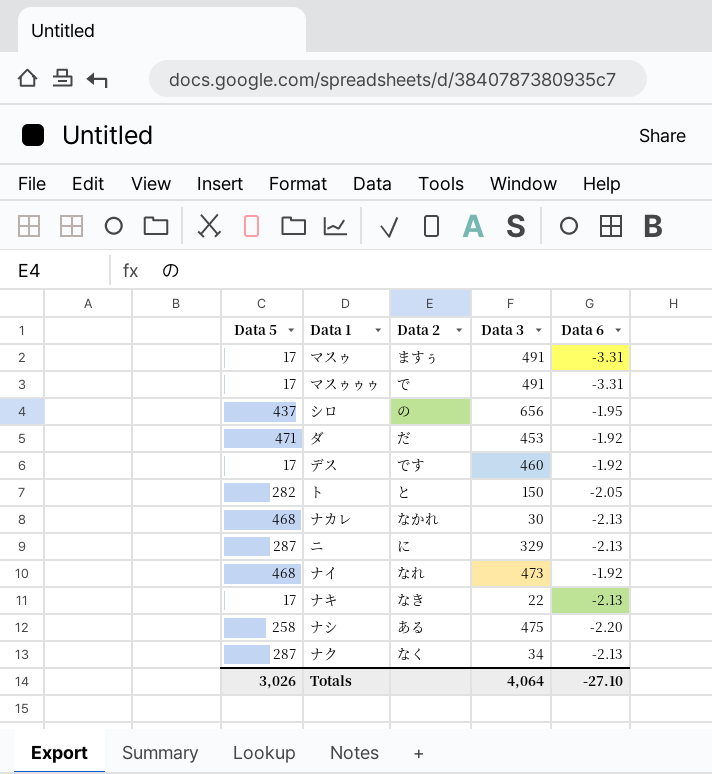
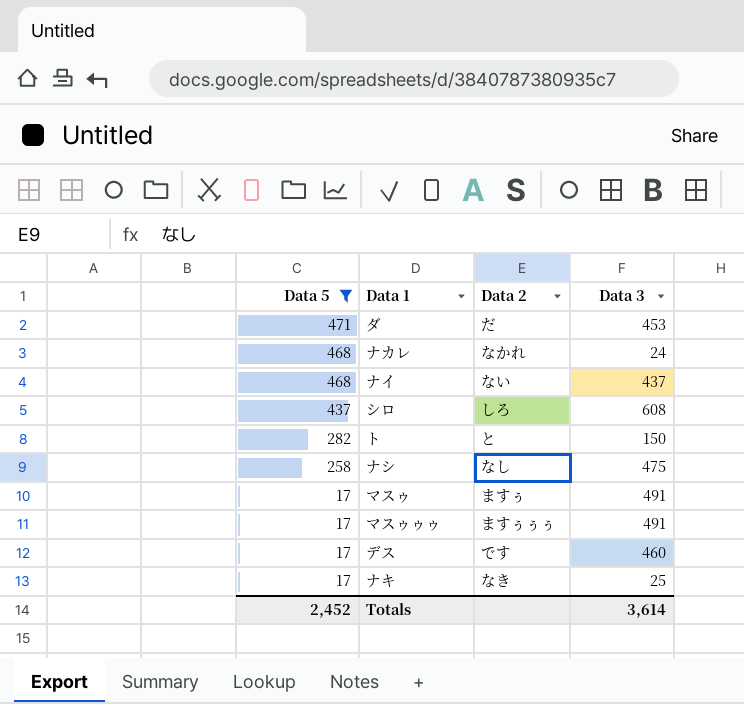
filter: none -> Data 5 != 287
row order: none -> Data 5 descending
column Data 6 | position: 5 -> none
ナカレ | Data 3: 30 -> 24
ナイ | Data 2: なれ -> ない
ナイ | Data 3: 473 -> 437
シロ | Data 2: の -> しろ
シロ | Data 3: 656 -> 608
ナシ | Data 2: ある -> なし
マスゥゥゥ | Data 2: で -> ますぅぅぅ
ナキ | Data 3: 22 -> 25
Totals | Data 5: 3,026 -> 2,452
Totals | Data 3: 4,064 -> 3,614

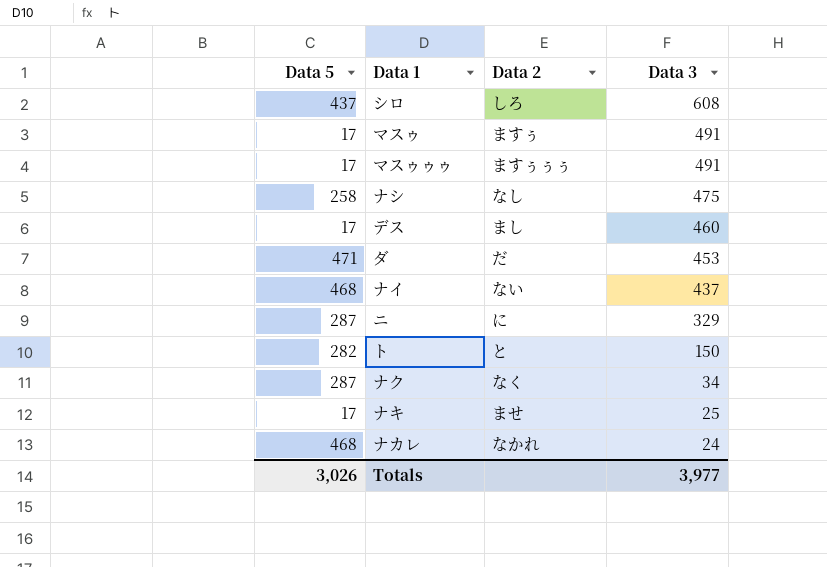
filter: Data 5 != 287 -> none
row order: Data 5 descending -> Data 3 descending
デス | Data 2: です -> まし
ナキ | Data 2: なき -> ませ
Totals | Data 5: 2,452 -> 3,026
Totals | Data 3: 3,614 -> 3,977

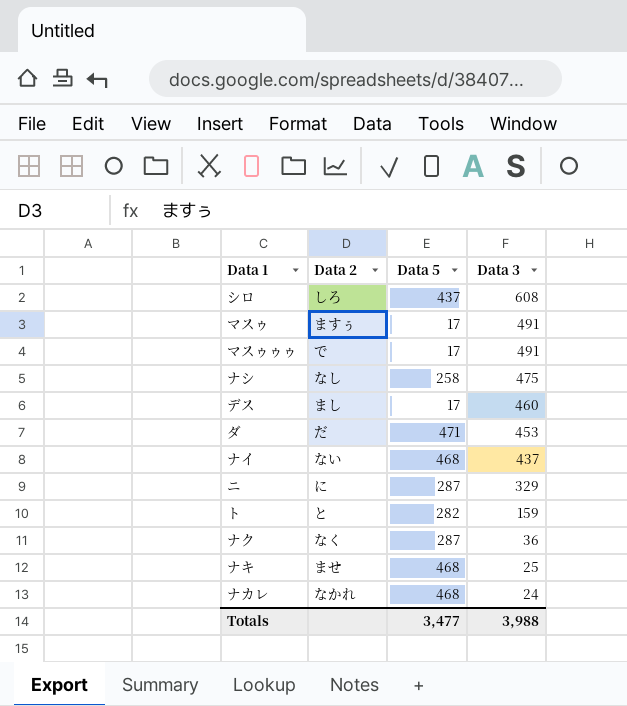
column Data 5 | position: 1 -> 3
マスゥゥゥ | Data 2: ますぅぅぅ -> で
ト | Data 3: 150 -> 159
ナク | Data 3: 34 -> 36
ナキ | Data 5: 17 -> 468
Totals | Data 5: 3,026 -> 3,477
Totals | Data 3: 3,977 -> 3,988

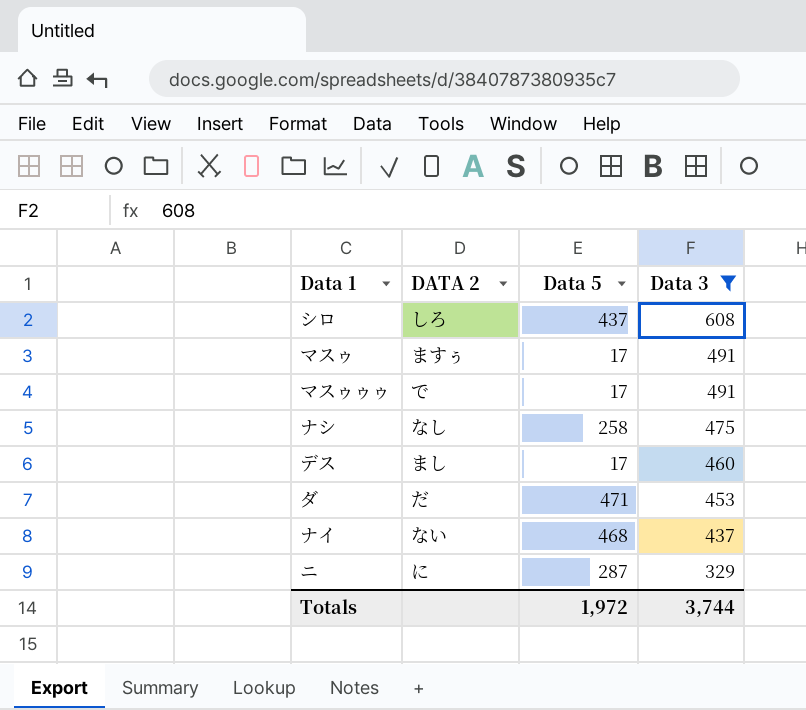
filter: none -> Data 3 >= 329
column name: Data 2 -> DATA 2
Totals | Data 5: 3,477 -> 1,972
Totals | Data 3: 3,988 -> 3,744

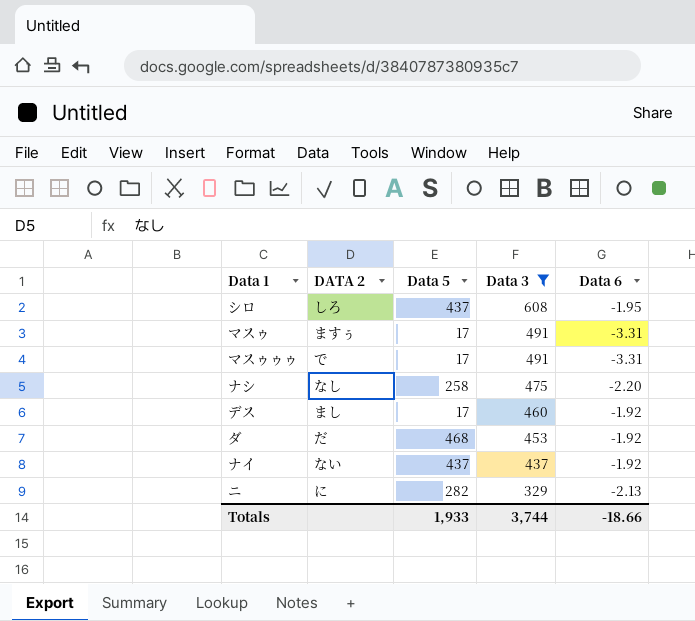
column Data 6 | position: none -> 5
ダ | Data 5: 471 -> 468
ナイ | Data 5: 468 -> 437
ニ | Data 5: 287 -> 282
Totals | Data 5: 1,972 -> 1,933

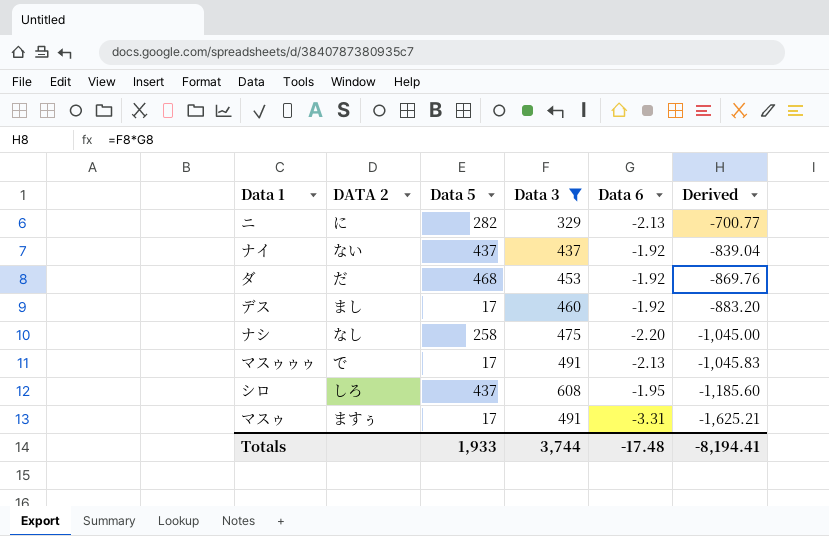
row order: Data 3 descending -> Derived descending
column Derived | formula: none -> [Data 3] * [Data 6]
マスゥゥゥ | Data 6: -3.31 -> -2.13
Totals | Data 6: -18.66 -> -17.48

